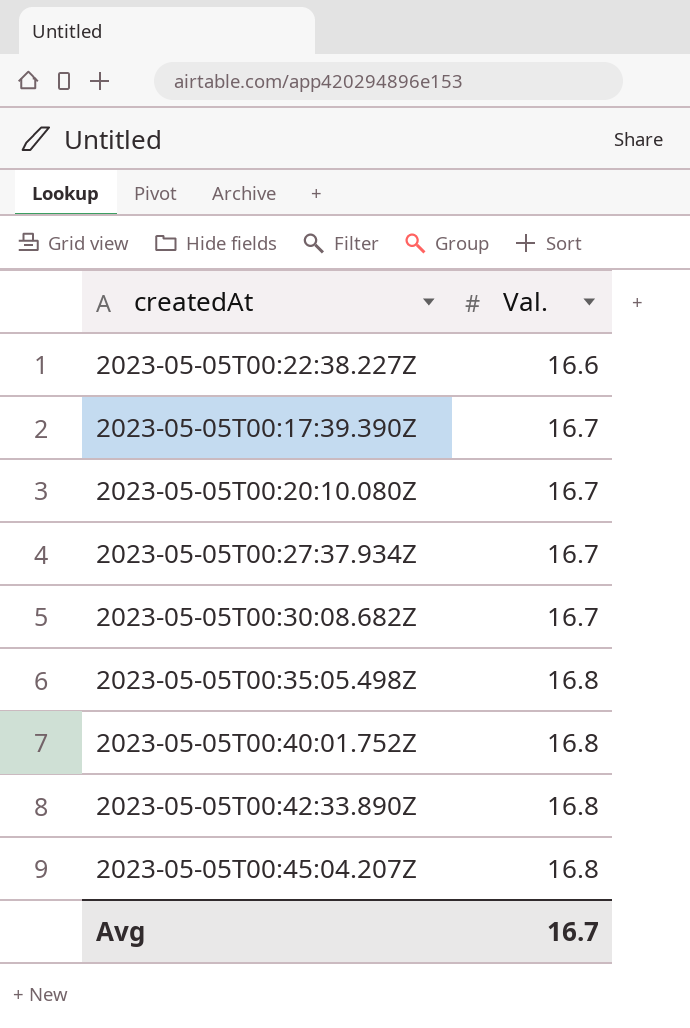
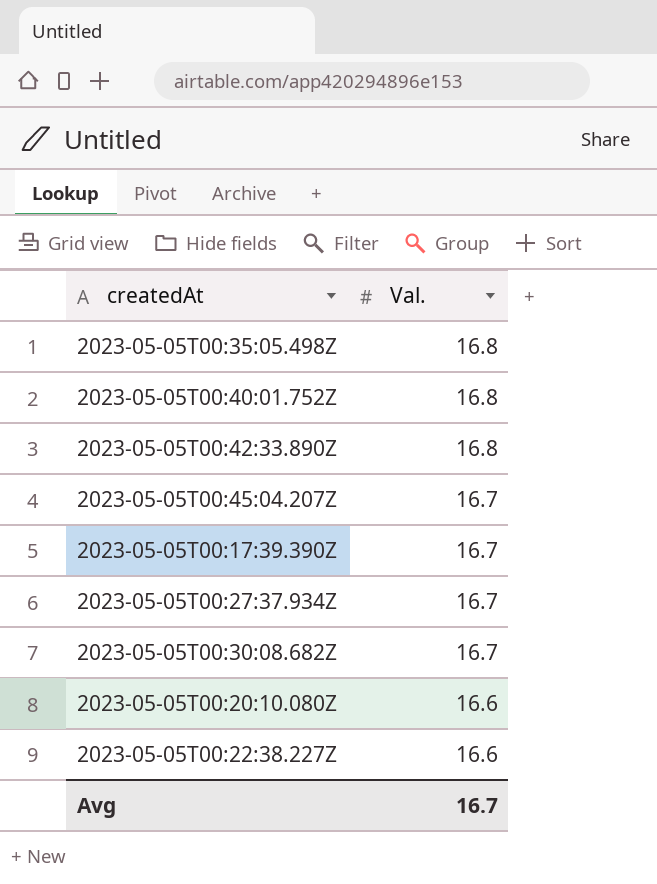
row order: Val. ascending -> Val. descending
2023-05-05T00:45:04.207Z | Val.: 16.8 -> 16.7
2023-05-05T00:20:10.080Z | Val.: 16.7 -> 16.6

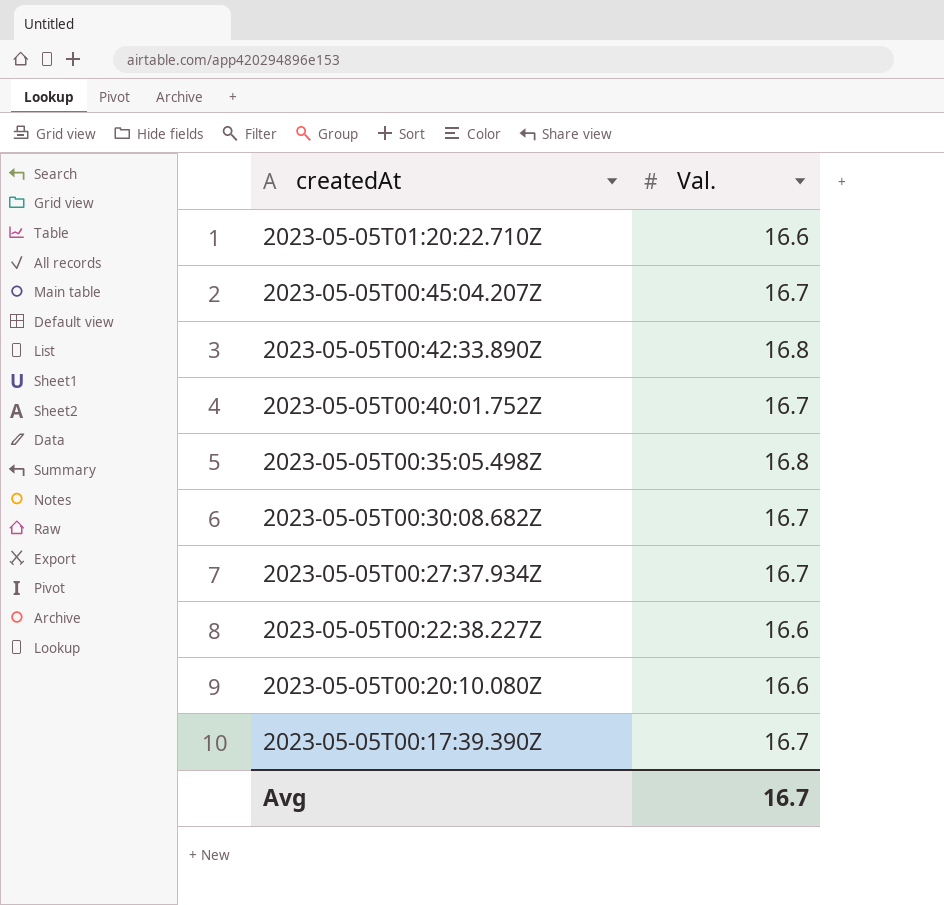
row order: Val. descending -> createdAt descending
row 2023-05-05T01:20:22.710Z: none -> 16.6
2023-05-05T00:40:01.752Z | Val.: 16.8 -> 16.7

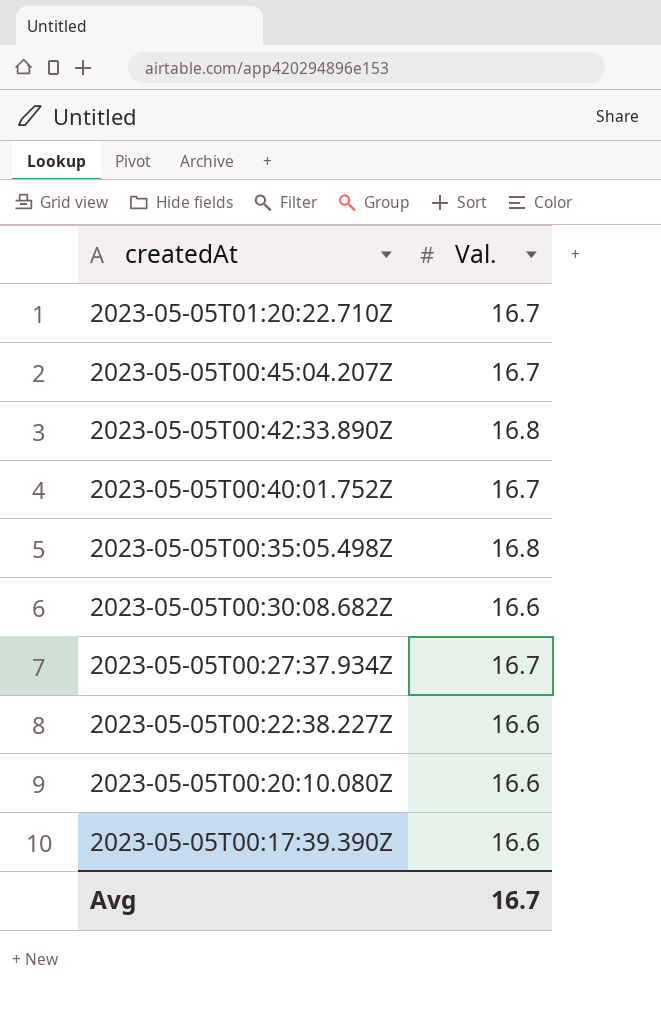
2023-05-05T01:20:22.710Z | Val.: 16.6 -> 16.7
2023-05-05T00:30:08.682Z | Val.: 16.7 -> 16.6
2023-05-05T00:17:39.390Z | Val.: 16.7 -> 16.6

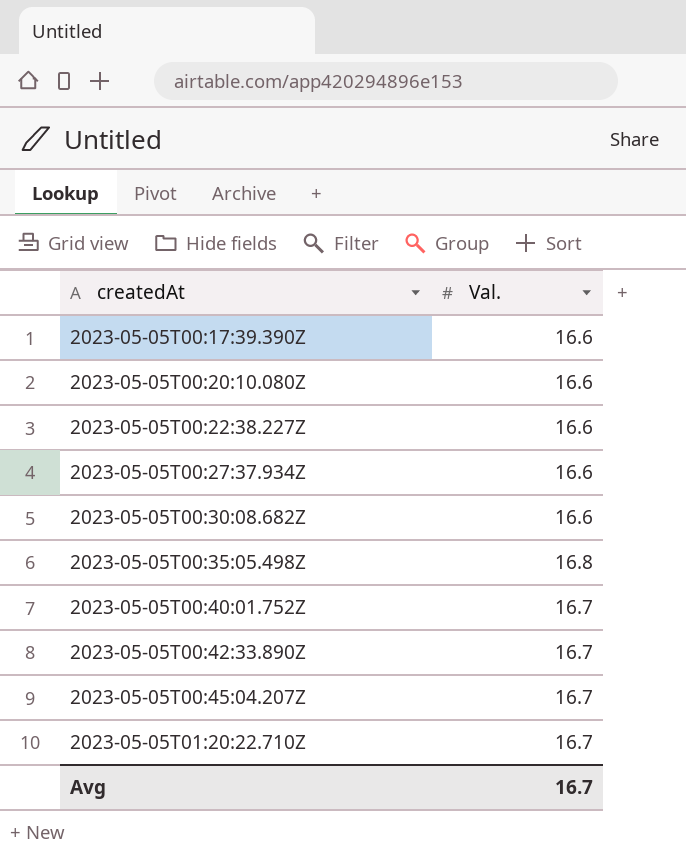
row order: createdAt descending -> createdAt ascending
2023-05-05T00:27:37.934Z | Val.: 16.7 -> 16.6
2023-05-05T00:42:33.890Z | Val.: 16.8 -> 16.7

